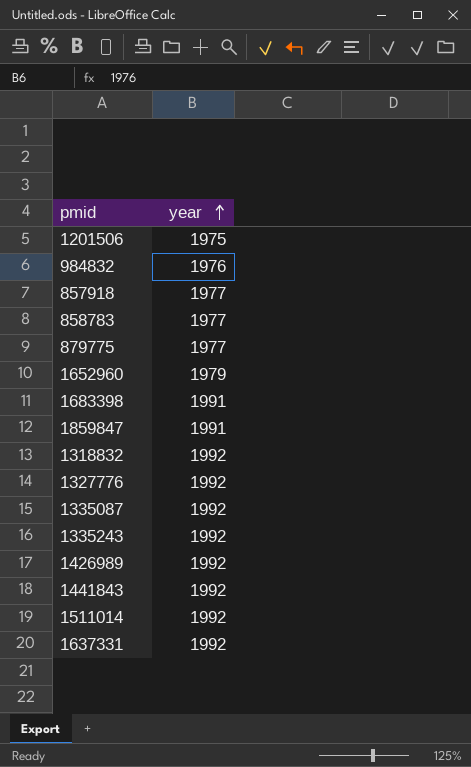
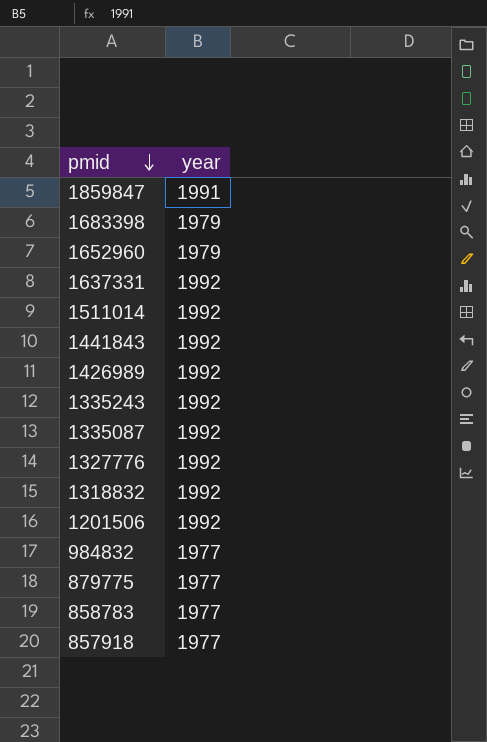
row order: year ascending -> pmid descending
1683398 | year: 1991 -> 1979
1201506 | year: 1975 -> 1992
984832 | year: 1976 -> 1977

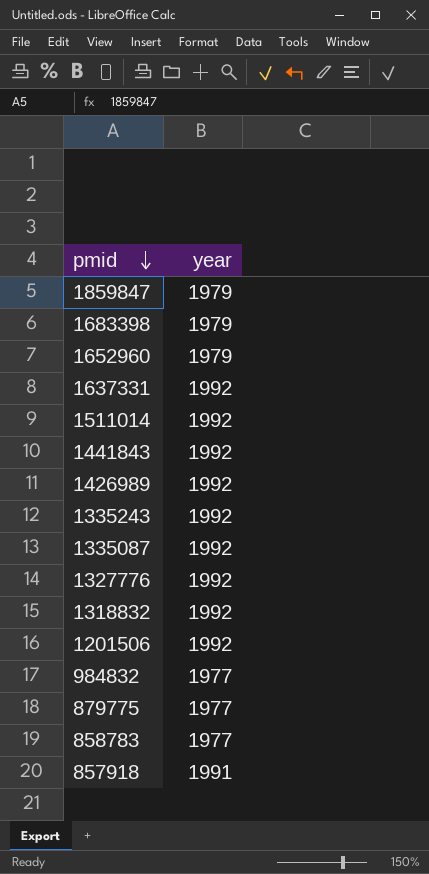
1859847 | year: 1991 -> 1979
857918 | year: 1977 -> 1991

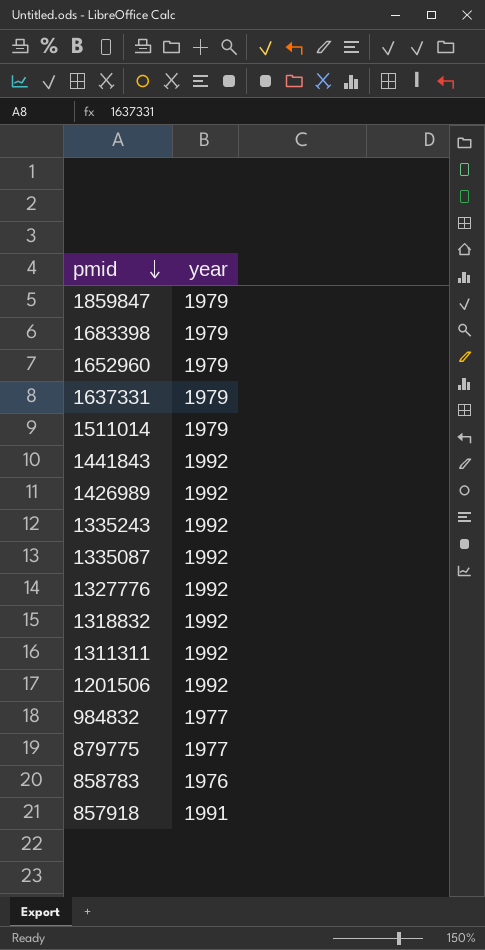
1637331 | year: 1992 -> 1979
1511014 | year: 1992 -> 1979
row 1311311: none -> 1992
858783 | year: 1977 -> 1976

